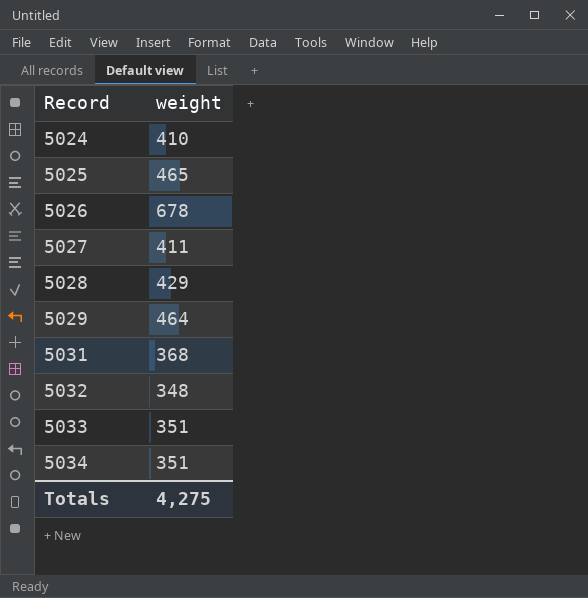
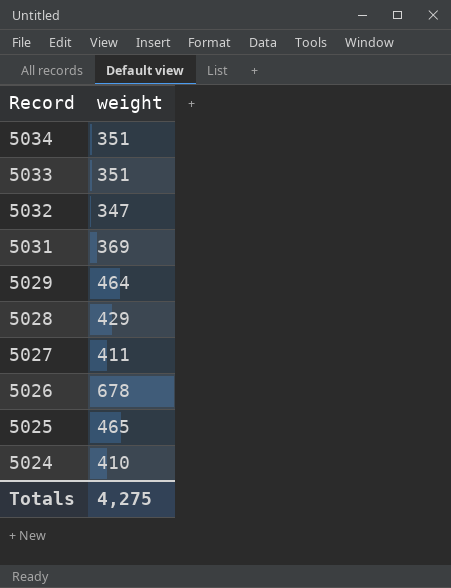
row order: Record ascending -> Record descending
5032 | weight: 348 -> 347
5031 | weight: 368 -> 369

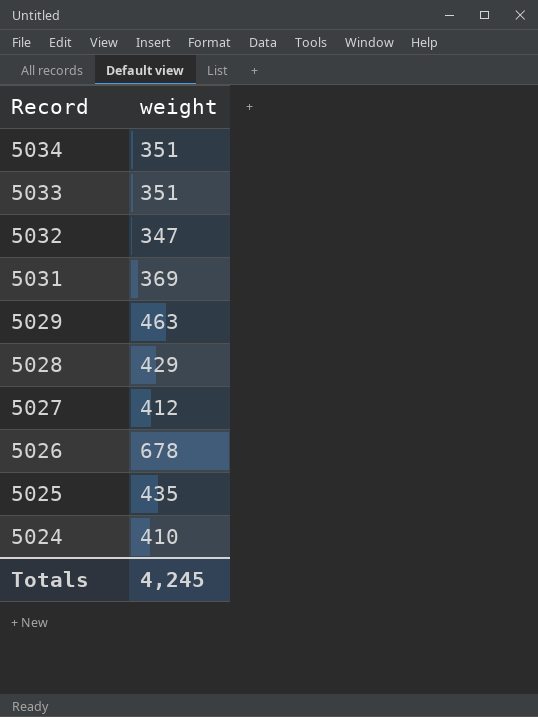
5029 | weight: 464 -> 463
5027 | weight: 411 -> 412
5025 | weight: 465 -> 435
Totals | weight: 4,275 -> 4,245

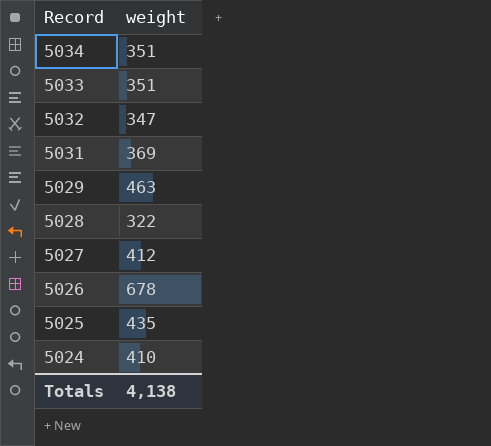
5028 | weight: 429 -> 322
Totals | weight: 4,245 -> 4,138

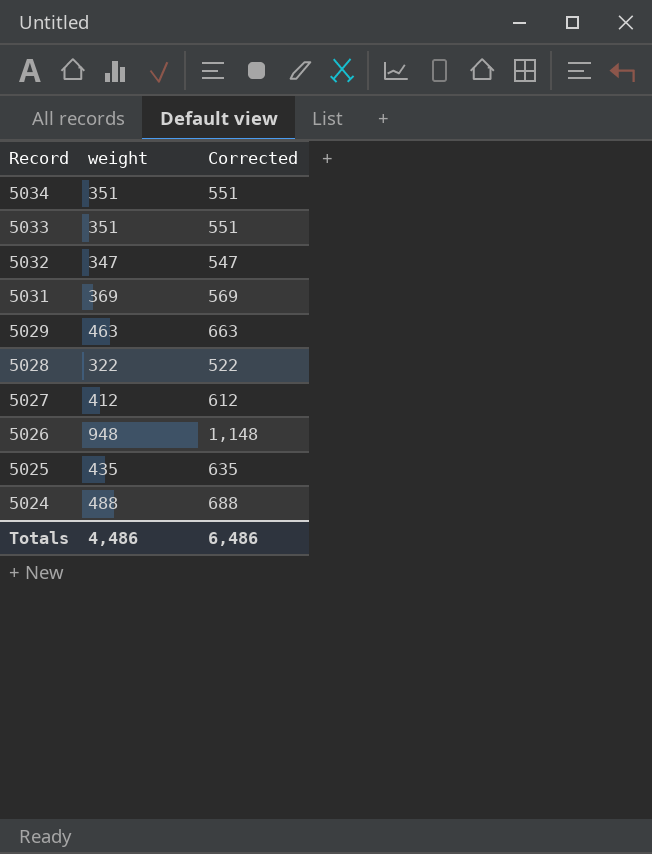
column Corrected | formula: none -> [weight] + 200
5026 | weight: 678 -> 948
5024 | weight: 410 -> 488
Totals | weight: 4,138 -> 4,486

